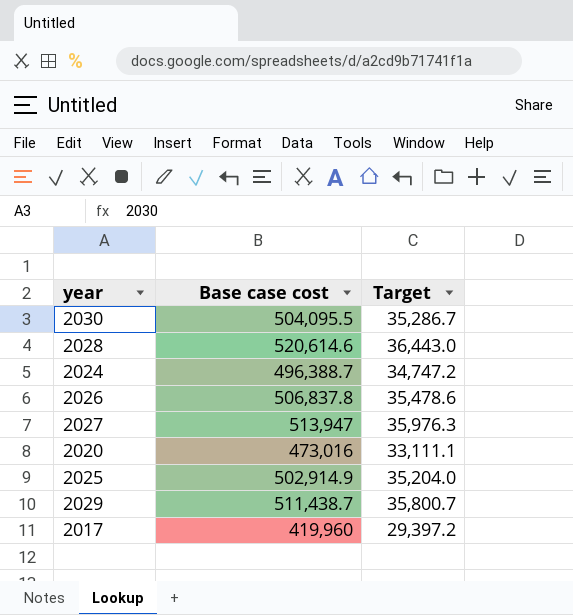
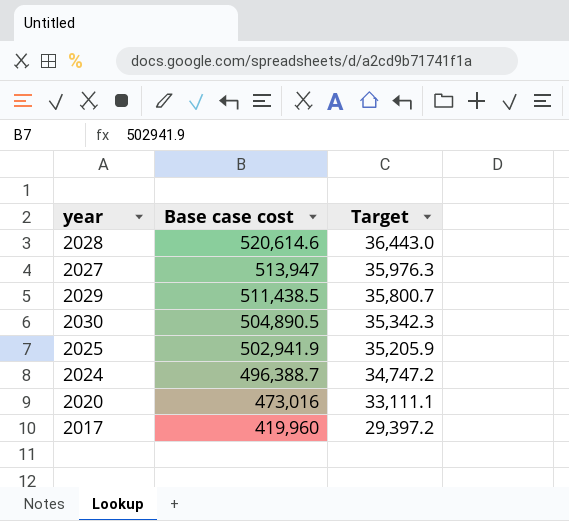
row order: none -> Base case cost descending
row 2026: 506,837.8 | 35,478.6 -> none
2029 | Base case cost: 511,438.7 -> 511,438.5
2030 | Base case cost: 504,095.5 -> 504,890.5
2030 | Target: 35,286.7 -> 35,342.3
2025 | Base case cost: 502,914.9 -> 502,941.9
2025 | Target: 35,204.0 -> 35,205.9

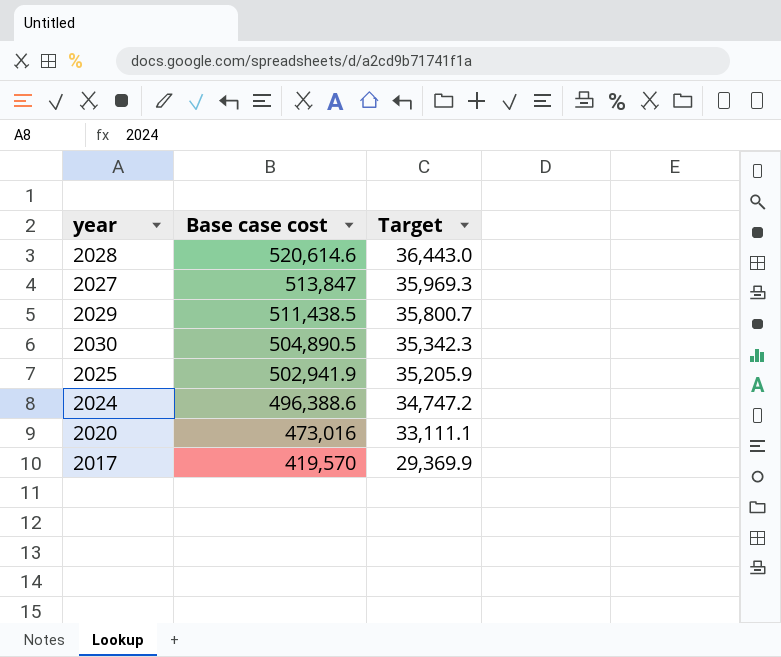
2027 | Base case cost: 513,947 -> 513,847
2027 | Target: 35,976.3 -> 35,969.3
2024 | Base case cost: 496,388.7 -> 496,388.6
2017 | Base case cost: 419,960 -> 419,570
2017 | Target: 29,397.2 -> 29,369.9

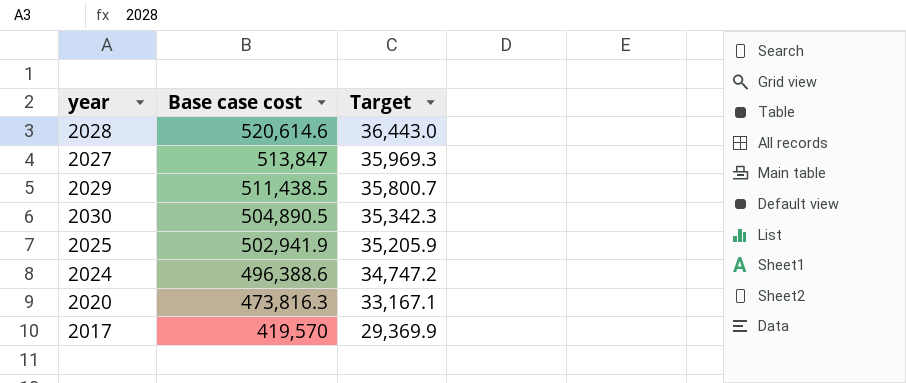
2020 | Base case cost: 473,016 -> 473,816.3
2020 | Target: 33,111.1 -> 33,167.1

